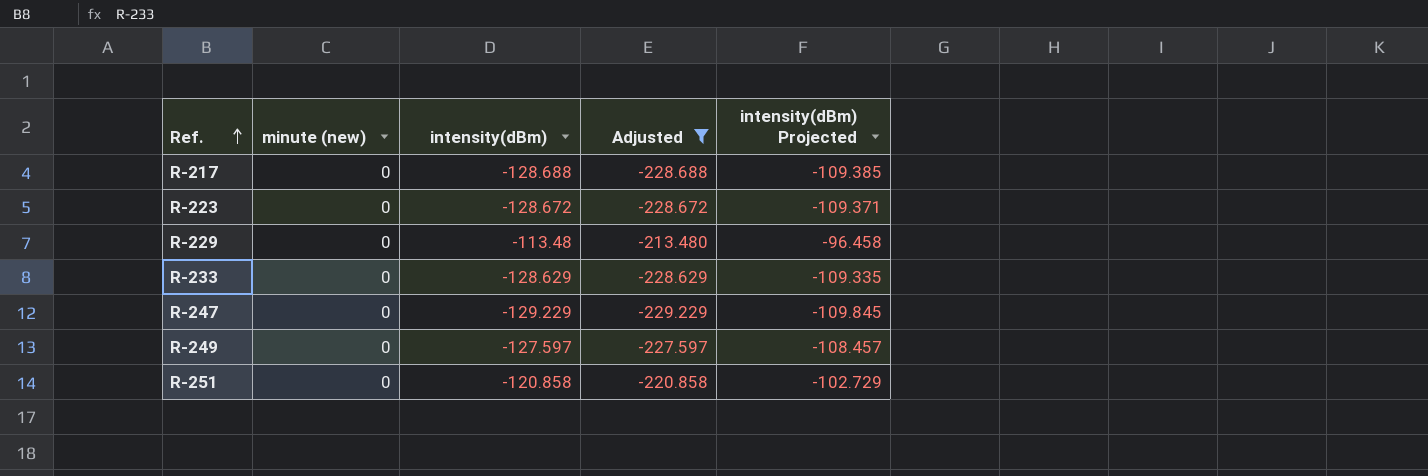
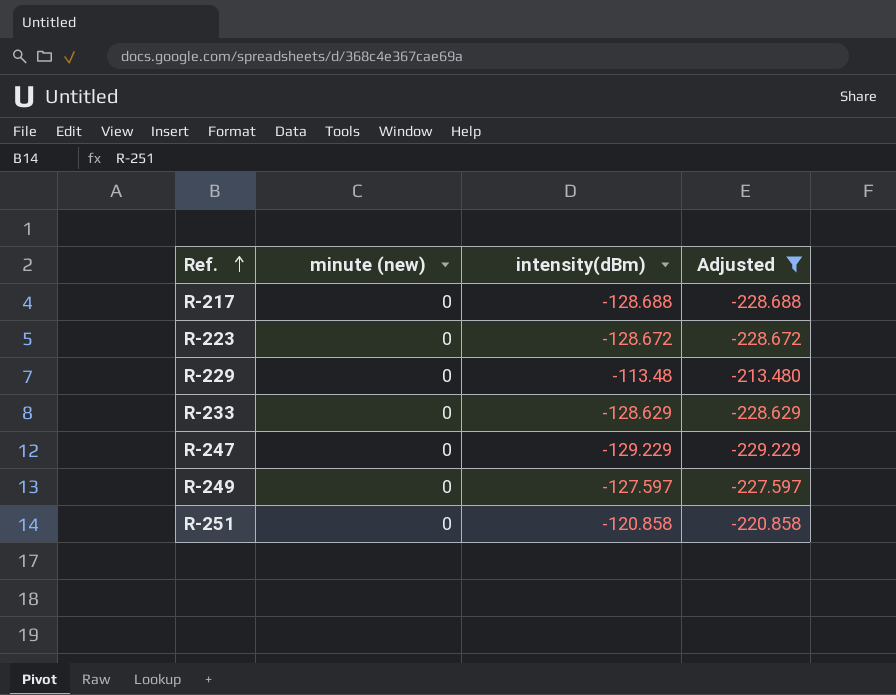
column intensity(dBm) Projected | formula: [intensity(dBm)] * 0.85 -> none

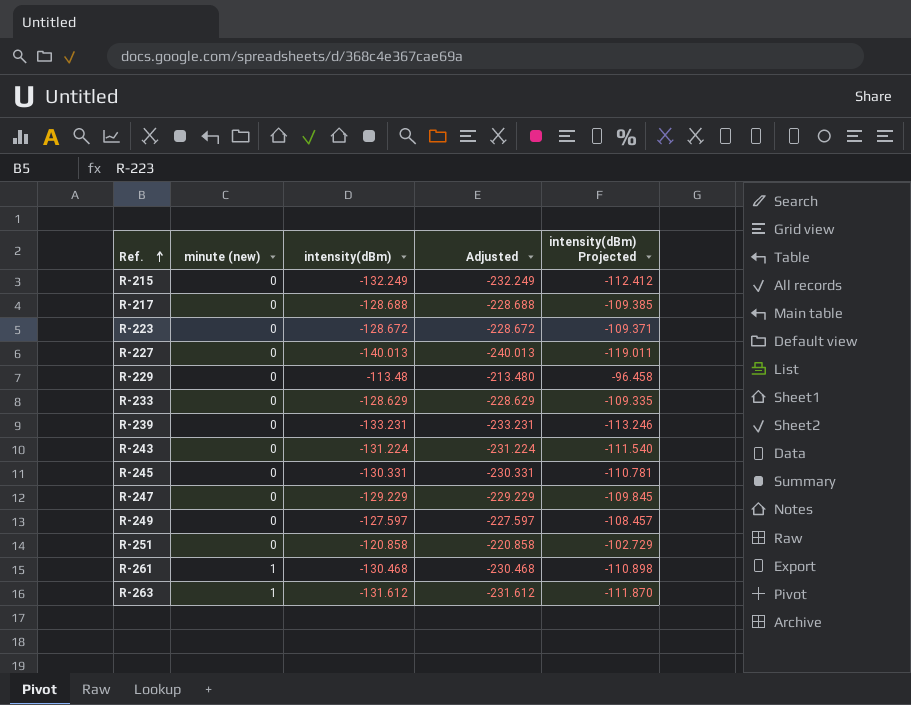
filter: Adjusted >= -229.229 -> none
column intensity(dBm) Projected | formula: none -> [intensity(dBm)] * 0.85

